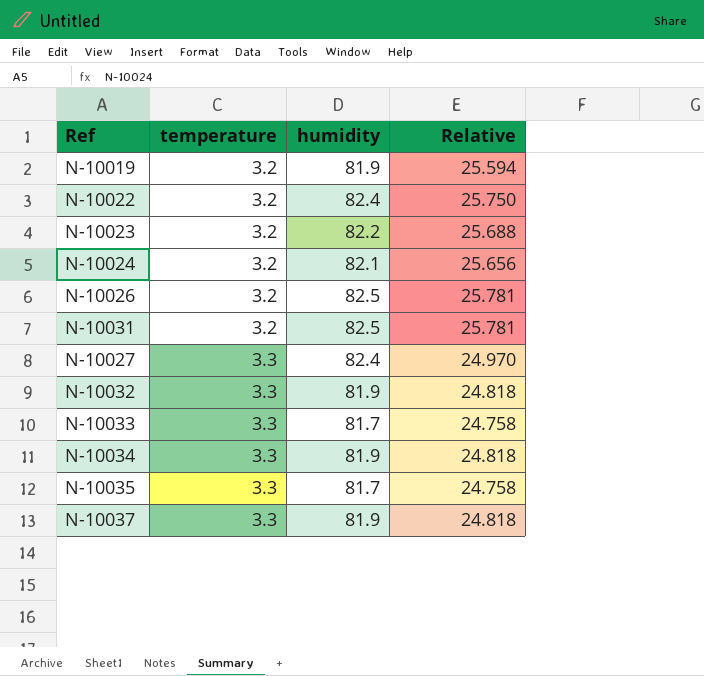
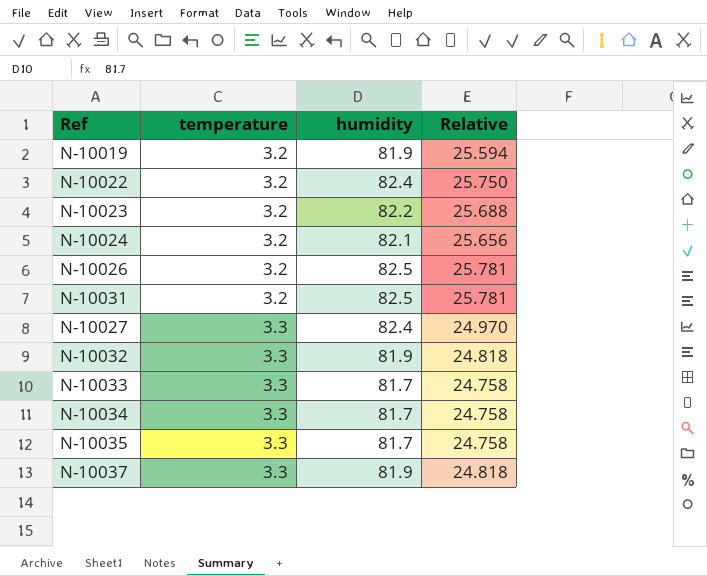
N-10034 | humidity: 81.9 -> 81.7
N-10034 | Relative: 24.818 -> 24.758

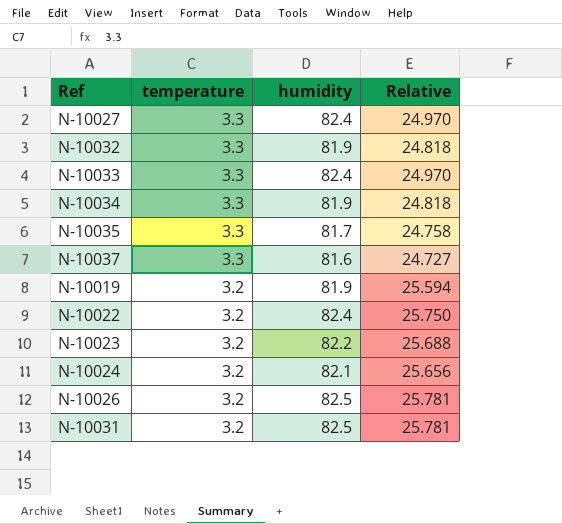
row order: temperature ascending -> temperature descending
N-10033 | humidity: 81.7 -> 82.4
N-10033 | Relative: 24.758 -> 24.970
N-10034 | humidity: 81.7 -> 81.9
N-10034 | Relative: 24.758 -> 24.818
N-10037 | humidity: 81.9 -> 81.6
N-10037 | Relative: 24.818 -> 24.727

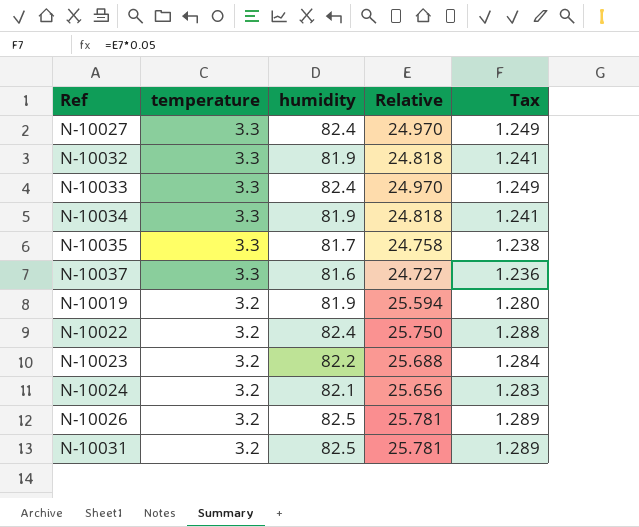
column Tax | formula: none -> [Relative] * 0.05

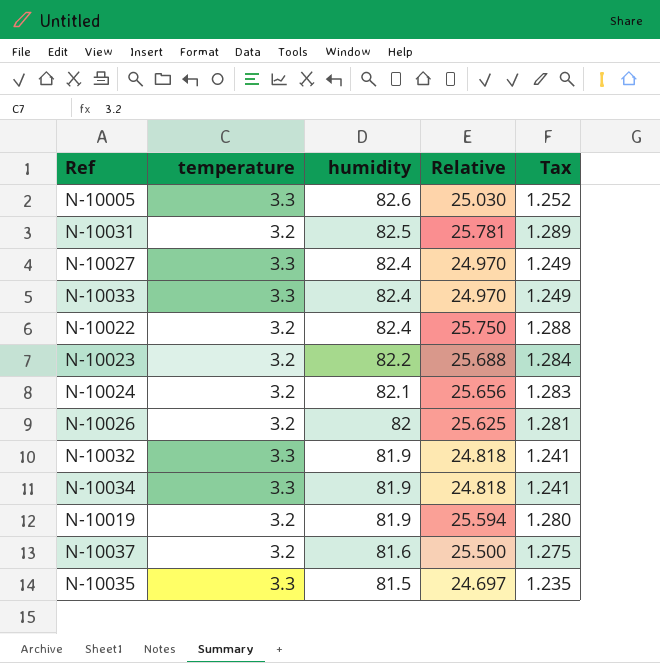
row order: temperature descending -> humidity descending
row N-10005: none -> 3.3 | 82.6 | 25.030 | 1.252
N-10026 | humidity: 82.5 -> 82
N-10026 | Relative: 25.781 -> 25.625
N-10026 | Tax: 1.289 -> 1.281
N-10037 | temperature: 3.3 -> 3.2
N-10037 | Relative: 24.727 -> 25.500
N-10037 | Tax: 1.236 -> 1.275
N-10035 | humidity: 81.7 -> 81.5
N-10035 | Relative: 24.758 -> 24.697
N-10035 | Tax: 1.238 -> 1.235

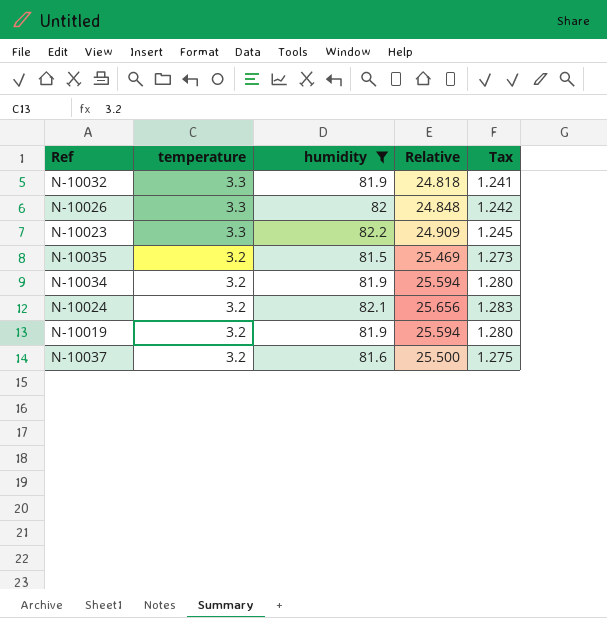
filter: none -> humidity <= 82.2
row order: humidity descending -> temperature descending
N-10026 | temperature: 3.2 -> 3.3
N-10026 | Relative: 25.625 -> 24.848
N-10026 | Tax: 1.281 -> 1.242
N-10023 | temperature: 3.2 -> 3.3
N-10023 | Relative: 25.688 -> 24.909
N-10023 | Tax: 1.284 -> 1.245
N-10035 | temperature: 3.3 -> 3.2
N-10035 | Relative: 24.697 -> 25.469
N-10035 | Tax: 1.235 -> 1.273
N-10034 | temperature: 3.3 -> 3.2
N-10034 | Relative: 24.818 -> 25.594
N-10034 | Tax: 1.241 -> 1.280

